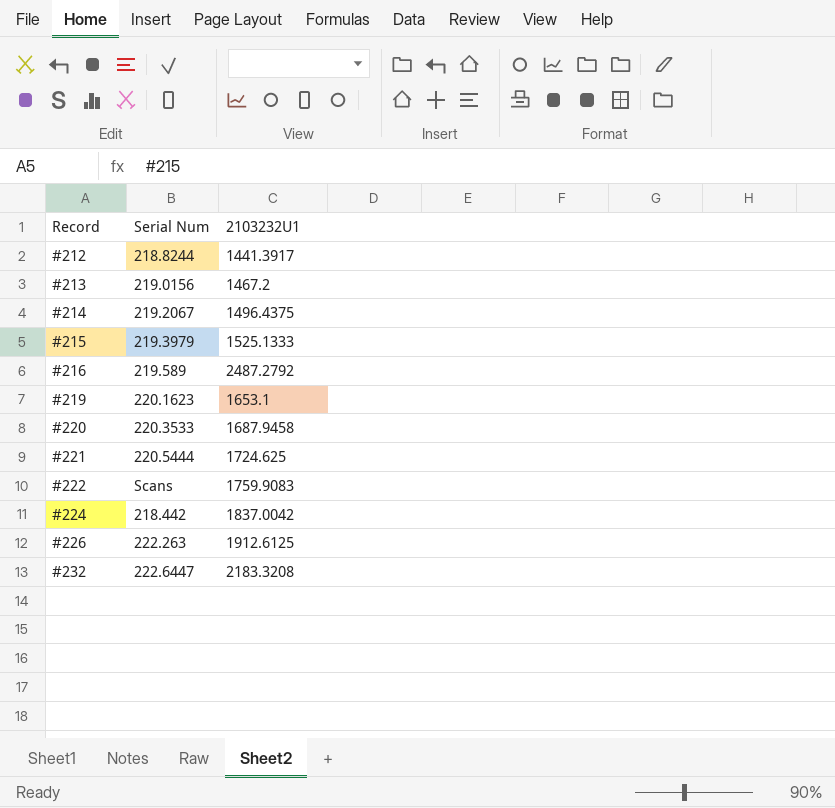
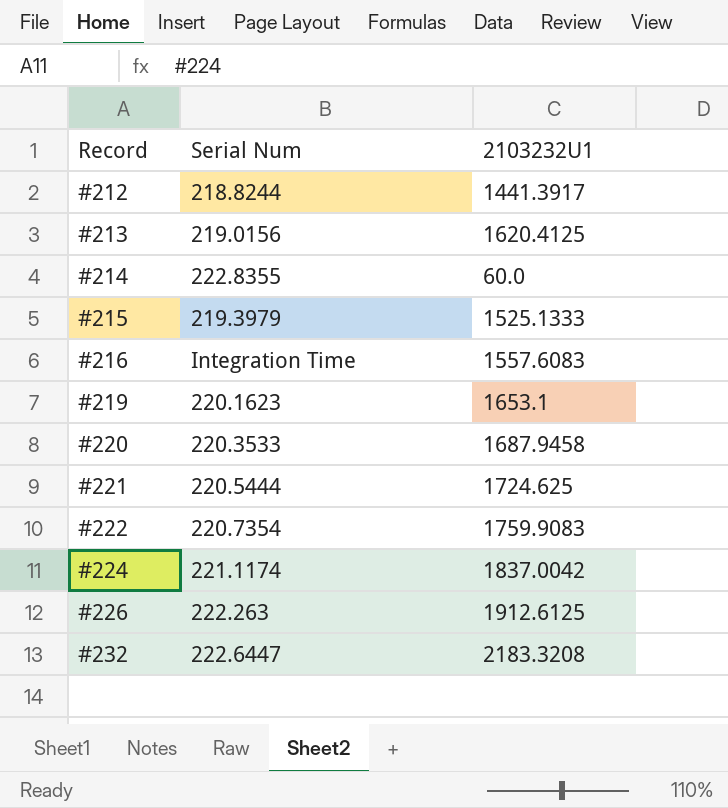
#213 | 2103232U1: 1467.2 -> 1620.4125
#214 | Serial Num: 219.2067 -> 222.8355
#214 | 2103232U1: 1496.4375 -> 60.0
#216 | Serial Num: 219.589 -> Integration Time
#216 | 2103232U1: 2487.2792 -> 1557.6083
#222 | Serial Num: Scans -> 220.7354
#224 | Serial Num: 218.442 -> 221.1174

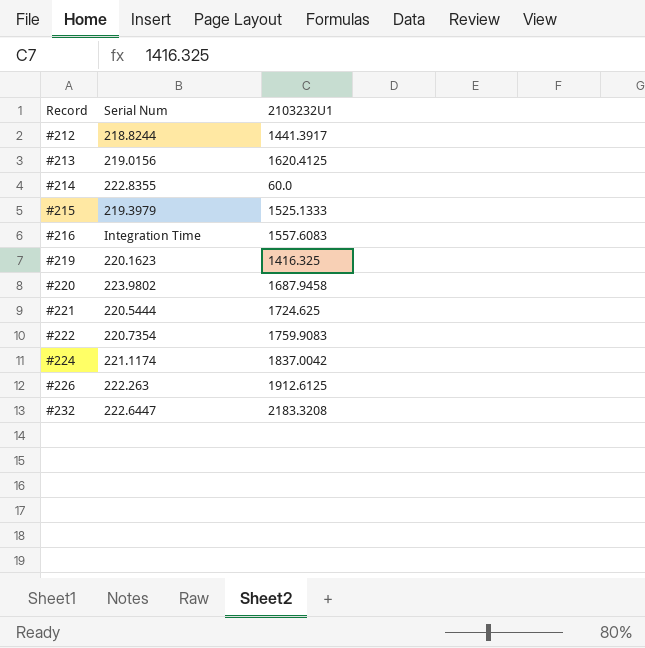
#219 | 2103232U1: 1653.1 -> 1416.325
#220 | Serial Num: 220.3533 -> 223.9802

